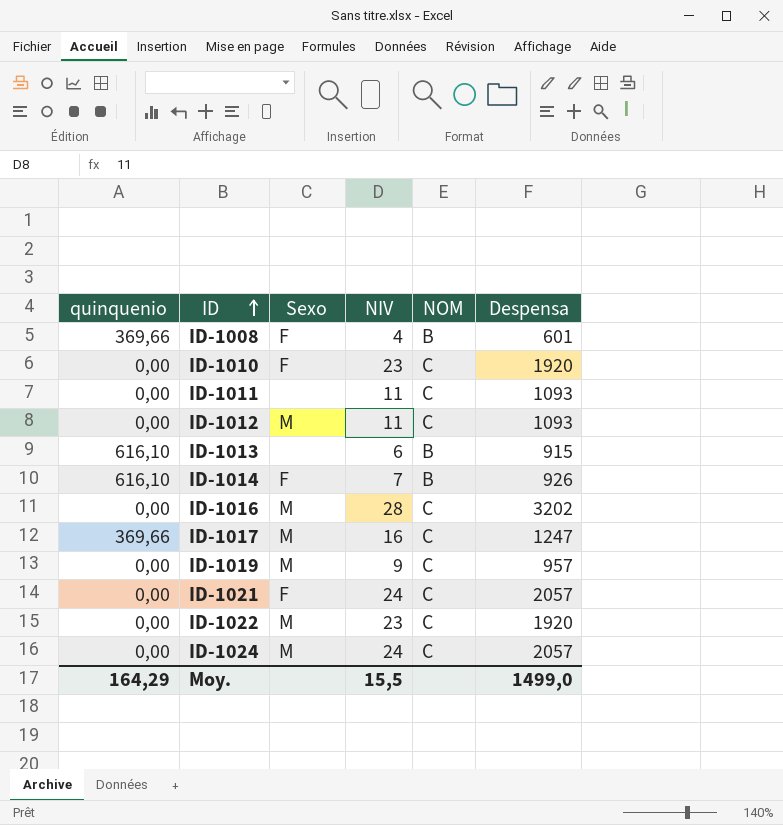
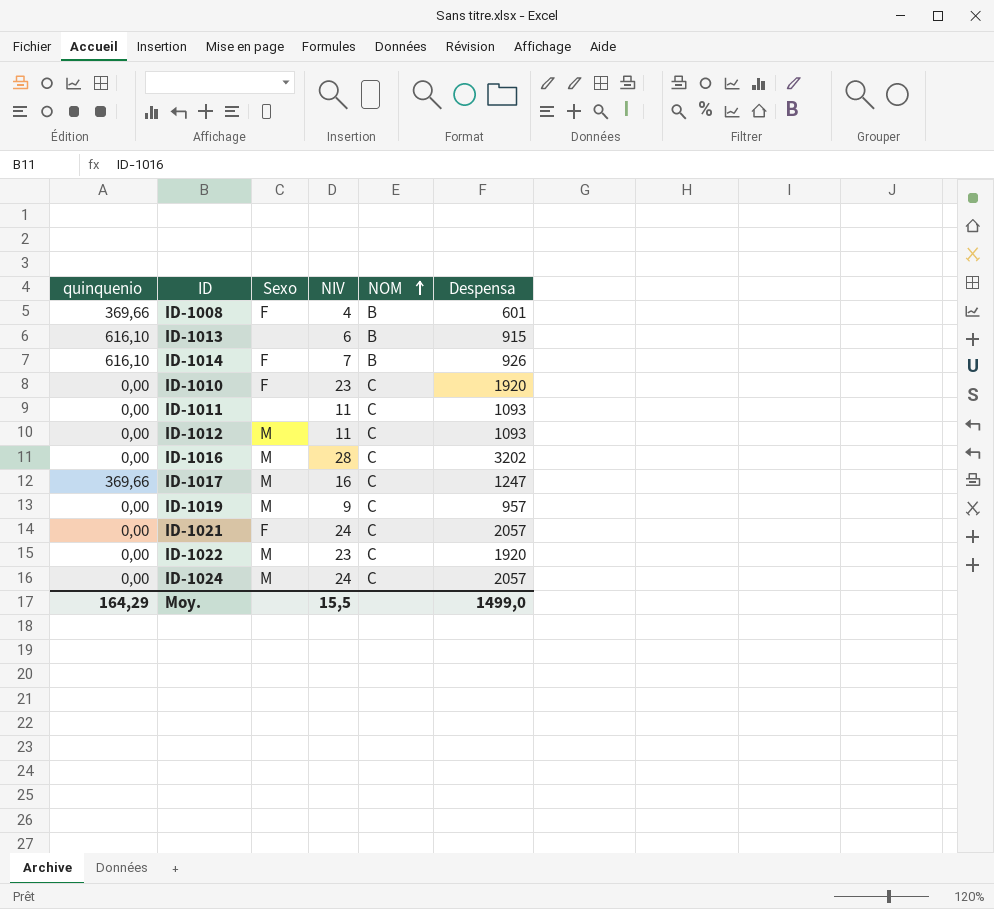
row order: ID ascending -> NOM ascending

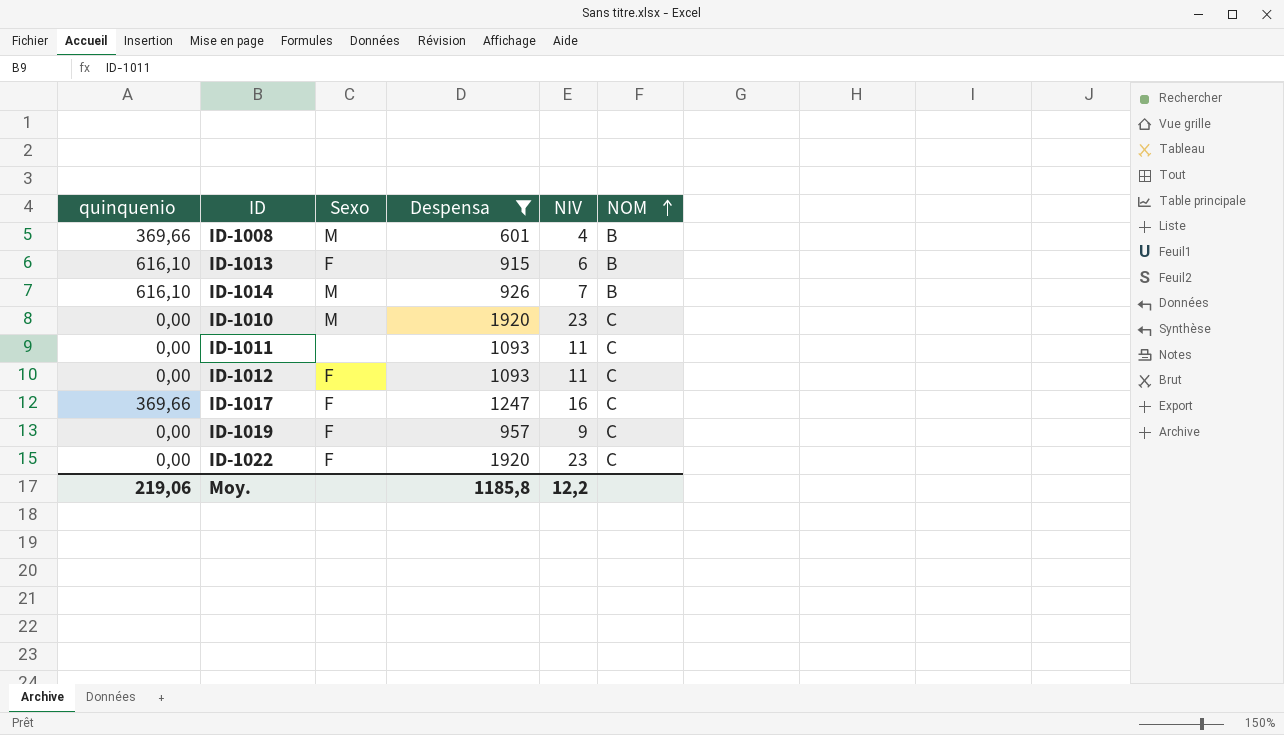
filter: none -> Despensa <= 1920
column Despensa | position: 6 -> 4
ID-1008 | Sexo: F -> M
ID-1013 | Sexo: none -> F
ID-1014 | Sexo: F -> M
ID-1010 | Sexo: F -> M
ID-1012 | Sexo: M -> F
ID-1017 | Sexo: M -> F
ID-1019 | Sexo: M -> F
ID-1022 | Sexo: M -> F
Moy. | quinquenio: 164,29 -> 219,06
Moy. | Despensa: 1499,0 -> 1185,8
Moy. | NIV: 15,5 -> 12,2

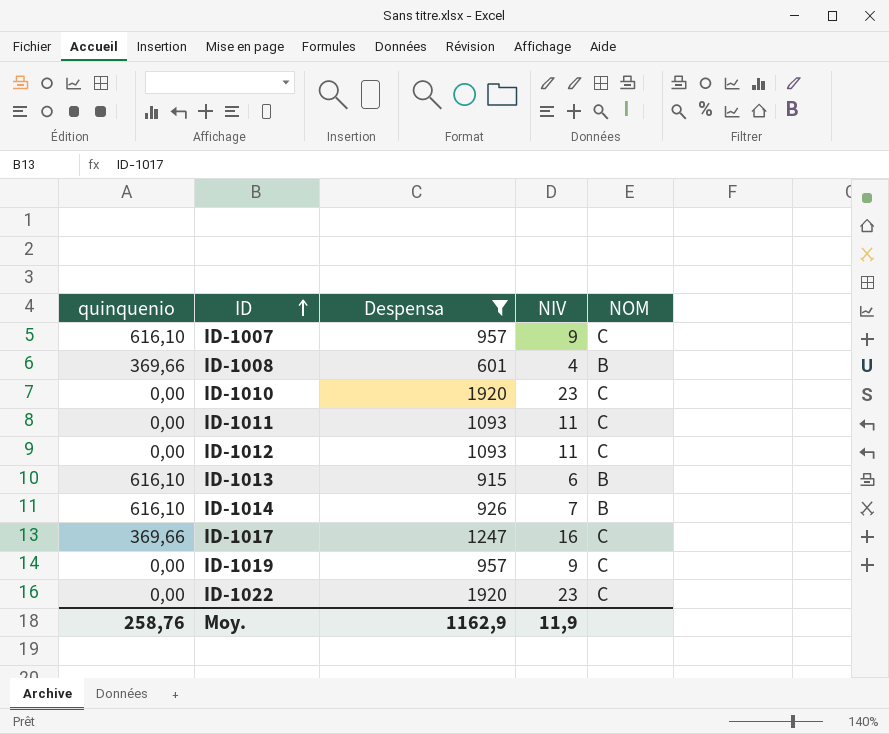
row order: NOM ascending -> ID ascending
column Sexo | position: 3 -> none
row ID-1007: none -> 616,10 | 957 | 9 | C
Moy. | quinquenio: 219,06 -> 258,76
Moy. | Despensa: 1185,8 -> 1162,9
Moy. | NIV: 12,2 -> 11,9

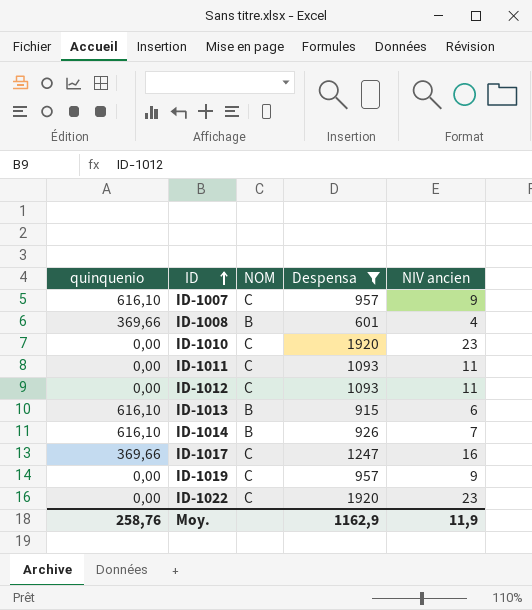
column NOM | position: 5 -> 3
column name: NIV -> NIV ancien

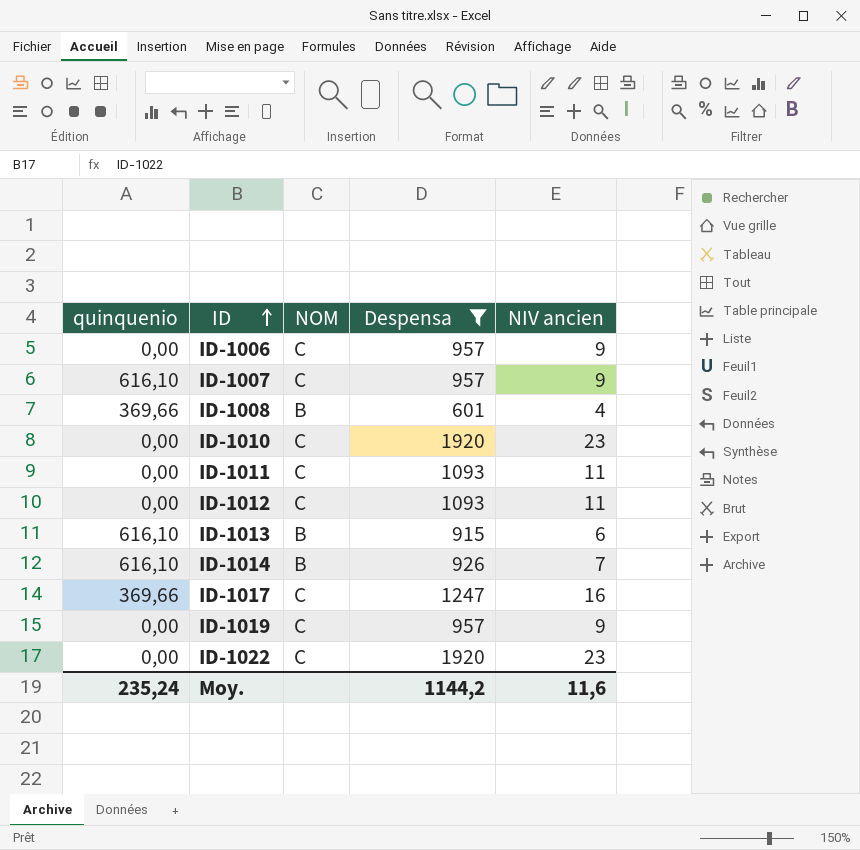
row ID-1006: none -> 0,00 | C | 957 | 9
Moy. | quinquenio: 258,76 -> 235,24
Moy. | Despensa: 1162,9 -> 1144,2
Moy. | NIV ancien: 11,9 -> 11,6

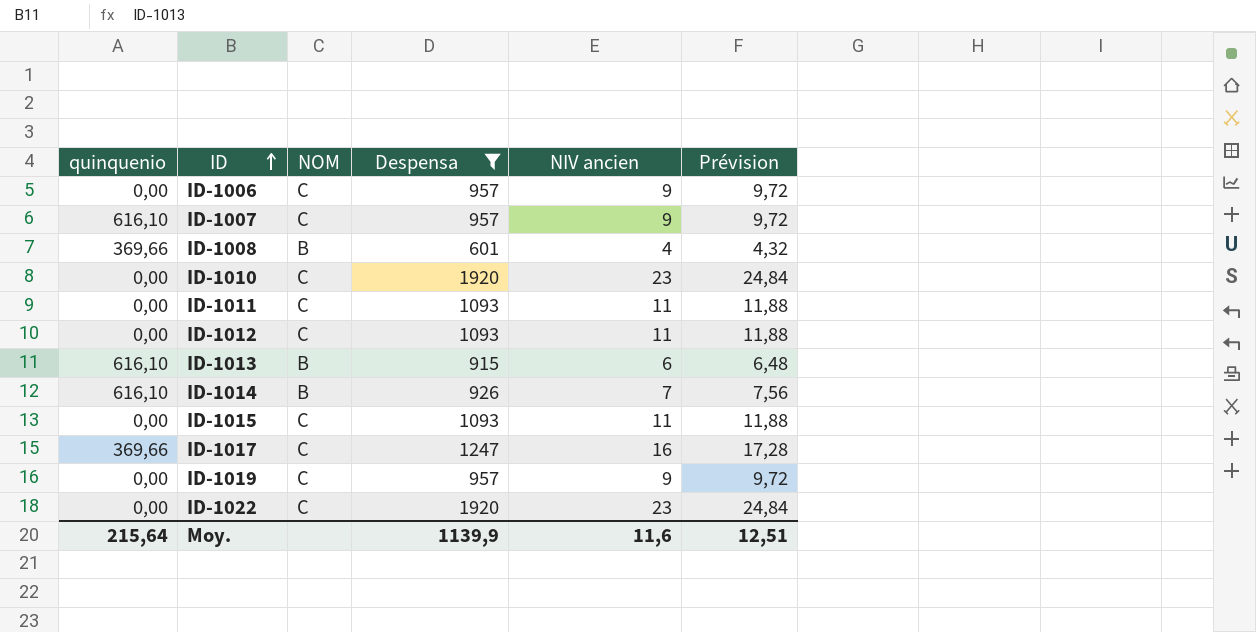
column Prévision | formula: none -> [NIV ancien] * 1,08
row ID-1015: none -> 0,00 | C | 1093 | 11 | 11,88
Moy. | quinquenio: 235,24 -> 215,64
Moy. | Despensa: 1144,2 -> 1139,9

